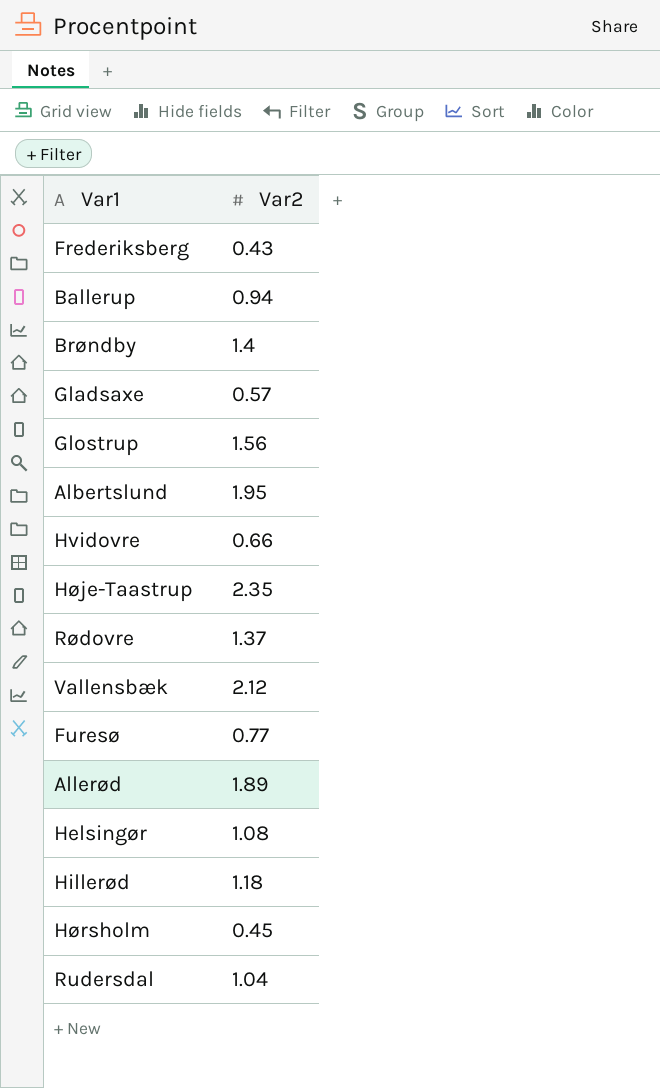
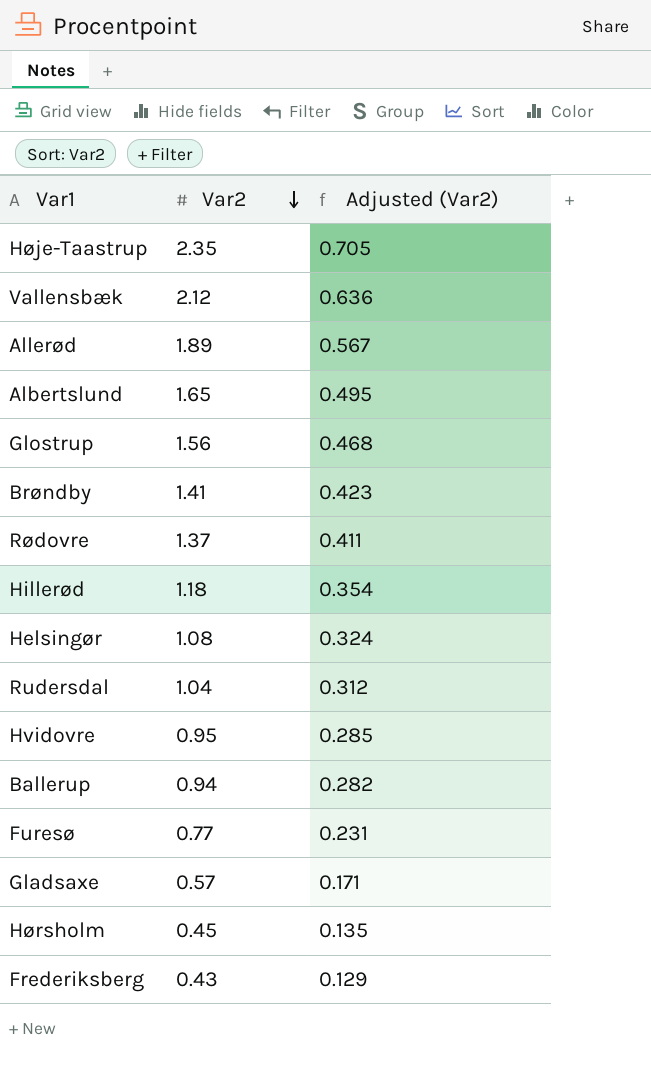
row order: none -> Var2 descending
column Adjusted (Var2) | formula: none -> [Var2] * 0.3
Albertslund | Var2: 1.95 -> 1.65
Brøndby | Var2: 1.4 -> 1.41
Hvidovre | Var2: 0.66 -> 0.95

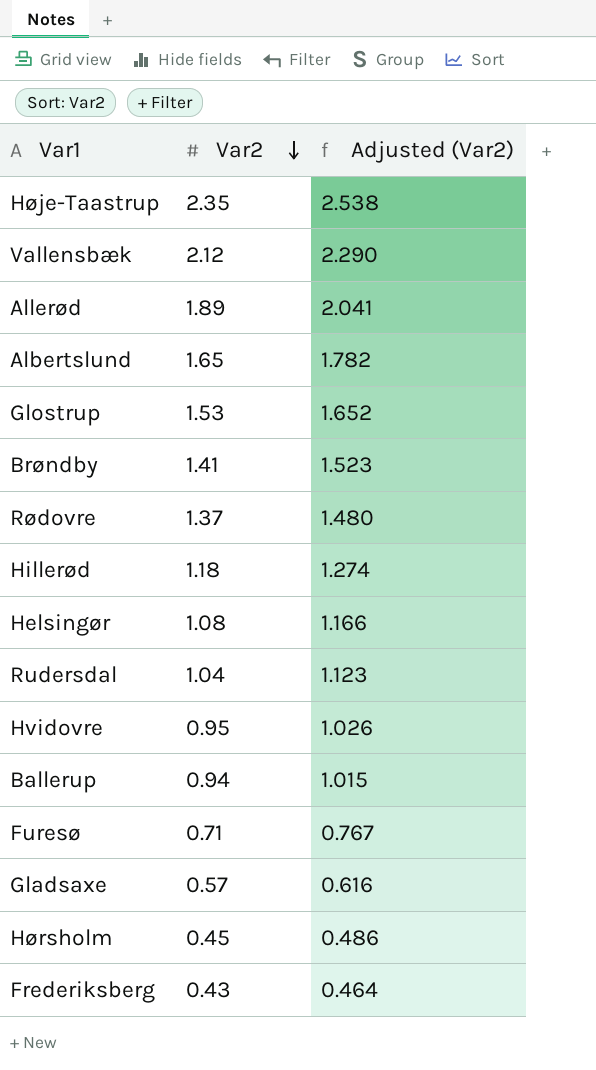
column Adjusted (Var2) | formula: [Var2] * 0.3 -> [Var2] * 1.08
Glostrup | Var2: 1.56 -> 1.53
Furesø | Var2: 0.77 -> 0.71

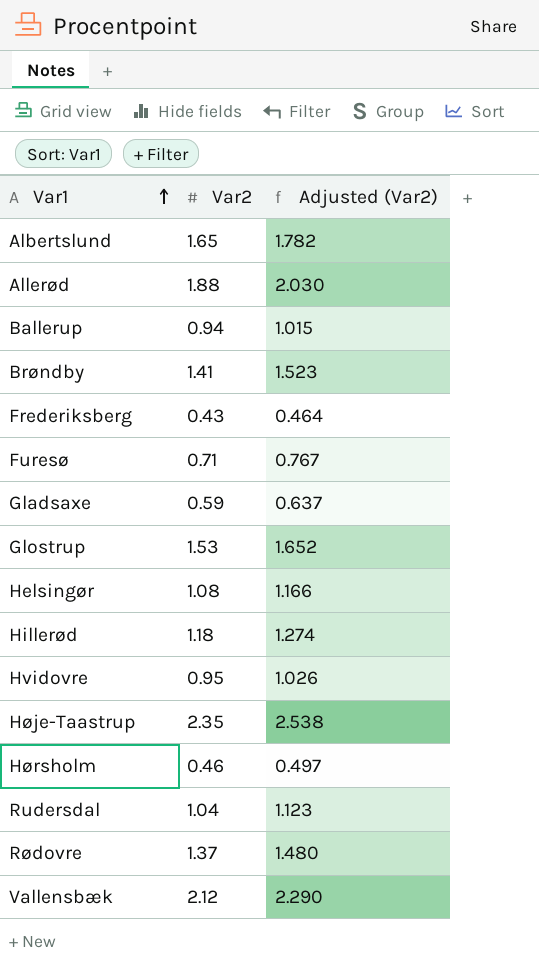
row order: Var2 descending -> Var1 ascending
Allerød | Var2: 1.89 -> 1.88
Allerød | Adjusted (Var2): 2.041 -> 2.030
Gladsaxe | Var2: 0.57 -> 0.59
Gladsaxe | Adjusted (Var2): 0.616 -> 0.637
Hørsholm | Var2: 0.45 -> 0.46
Hørsholm | Adjusted (Var2): 0.486 -> 0.497

